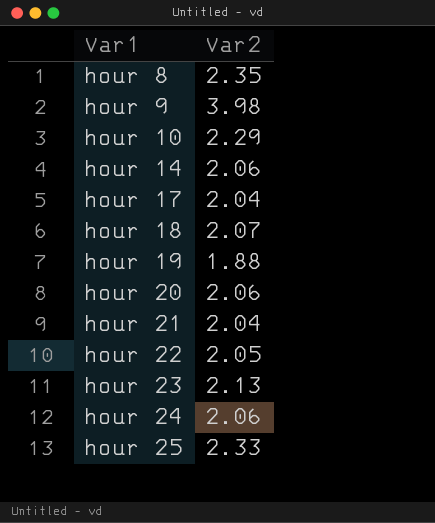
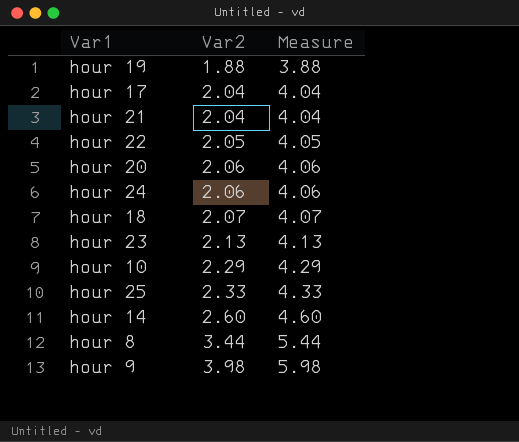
row order: Var1 ascending -> Var2 ascending
column Measure | formula: none -> [Var2] + 2
hour 14 | Var2: 2.06 -> 2.60
hour 8 | Var2: 2.35 -> 3.44

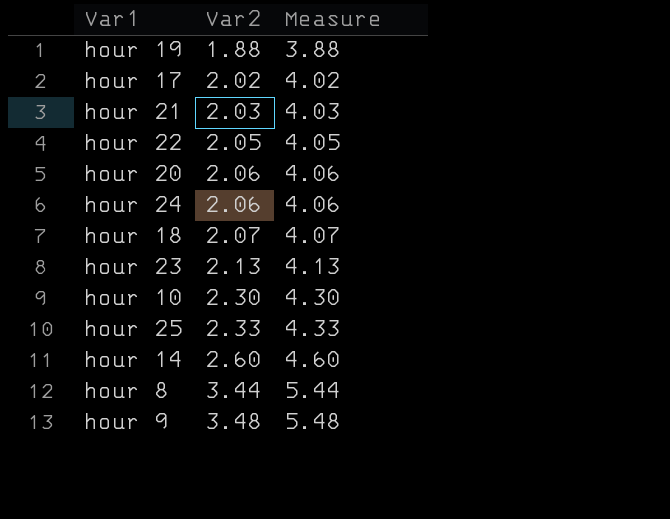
hour 17 | Var2: 2.04 -> 2.02
hour 17 | Measure: 4.04 -> 4.02
hour 21 | Var2: 2.04 -> 2.03
hour 21 | Measure: 4.04 -> 4.03
hour 10 | Var2: 2.29 -> 2.30
hour 10 | Measure: 4.29 -> 4.30
hour 9 | Var2: 3.98 -> 3.48
hour 9 | Measure: 5.98 -> 5.48

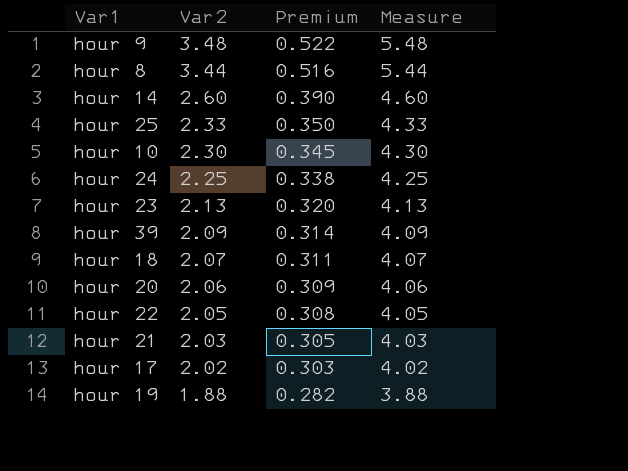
row order: Var2 ascending -> Var2 descending
column Premium | formula: none -> [Var2] * 0.15
hour 24 | Var2: 2.06 -> 2.25
hour 24 | Measure: 4.06 -> 4.25
row hour 39: none -> 2.09 | 0.314 | 4.09

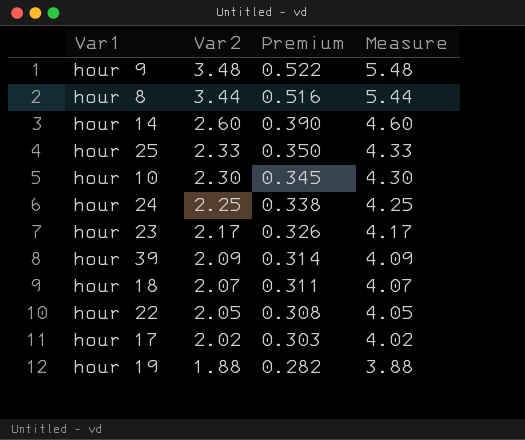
row hour 20: 2.06 | 0.309 | 4.06 -> none
row hour 21: 2.03 | 0.305 | 4.03 -> none
hour 23 | Var2: 2.13 -> 2.17
hour 23 | Premium: 0.320 -> 0.326
hour 23 | Measure: 4.13 -> 4.17

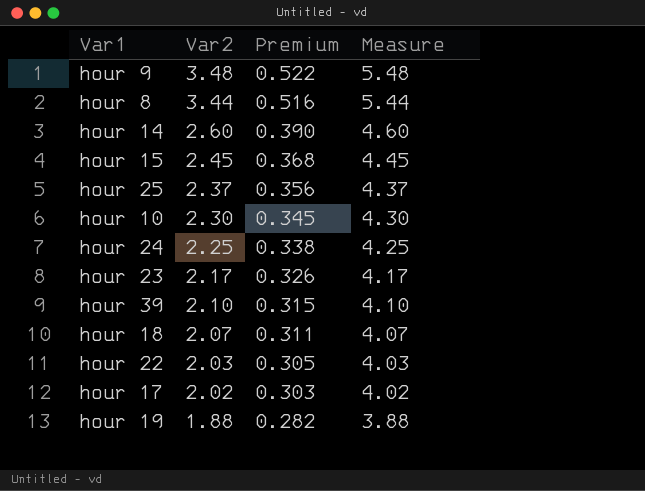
row hour 15: none -> 2.45 | 0.368 | 4.45
hour 25 | Var2: 2.33 -> 2.37
hour 25 | Premium: 0.350 -> 0.356
hour 25 | Measure: 4.33 -> 4.37
hour 39 | Var2: 2.09 -> 2.10
hour 39 | Premium: 0.314 -> 0.315
hour 39 | Measure: 4.09 -> 4.10
hour 22 | Var2: 2.05 -> 2.03
hour 22 | Premium: 0.308 -> 0.305
hour 22 | Measure: 4.05 -> 4.03

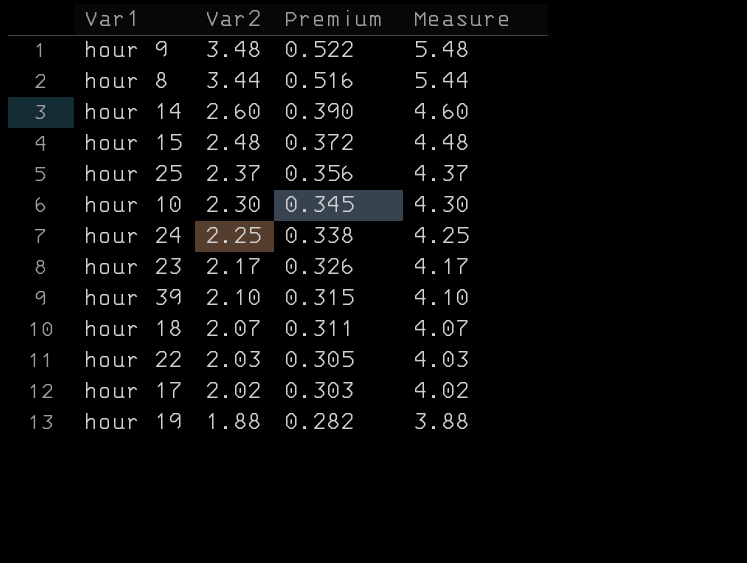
hour 15 | Var2: 2.45 -> 2.48
hour 15 | Premium: 0.368 -> 0.372
hour 15 | Measure: 4.45 -> 4.48

